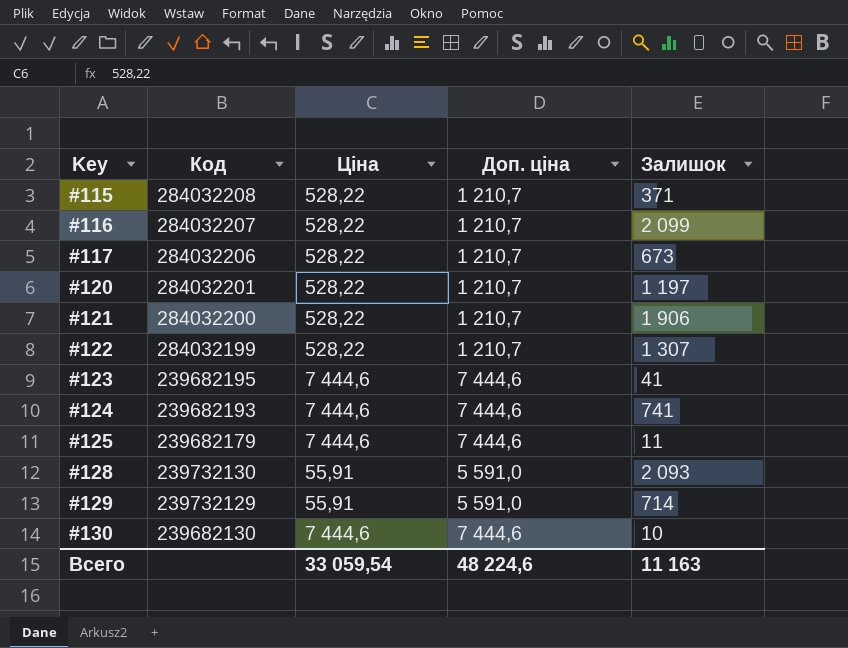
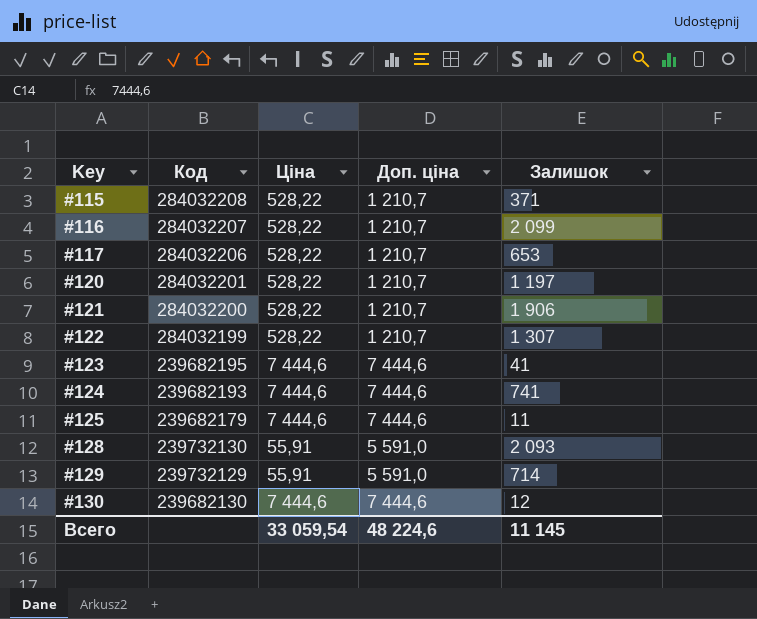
#117 | Залишок: 673 -> 653
#130 | Залишок: 10 -> 12
Всего | Залишок: 11 163 -> 11 145

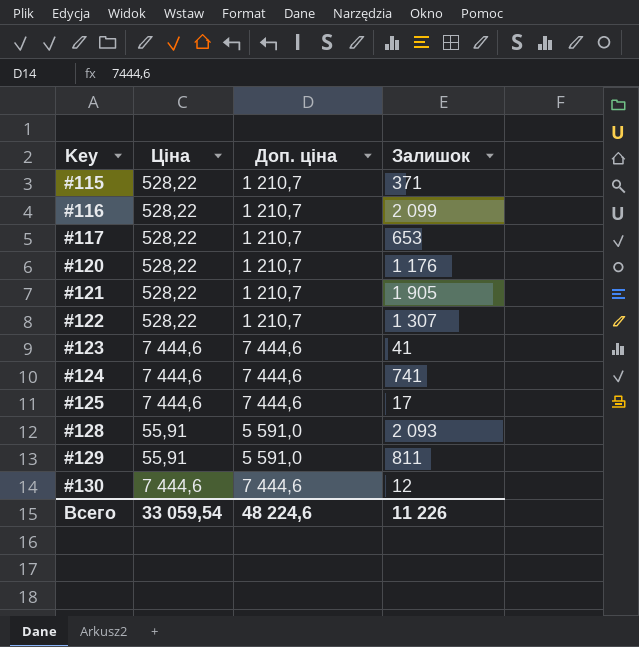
column Код | position: 2 -> none
#120 | Залишок: 1 197 -> 1 176
#121 | Залишок: 1 906 -> 1 905
#125 | Залишок: 11 -> 17
#129 | Залишок: 714 -> 811
Всего | Залишок: 11 145 -> 11 226

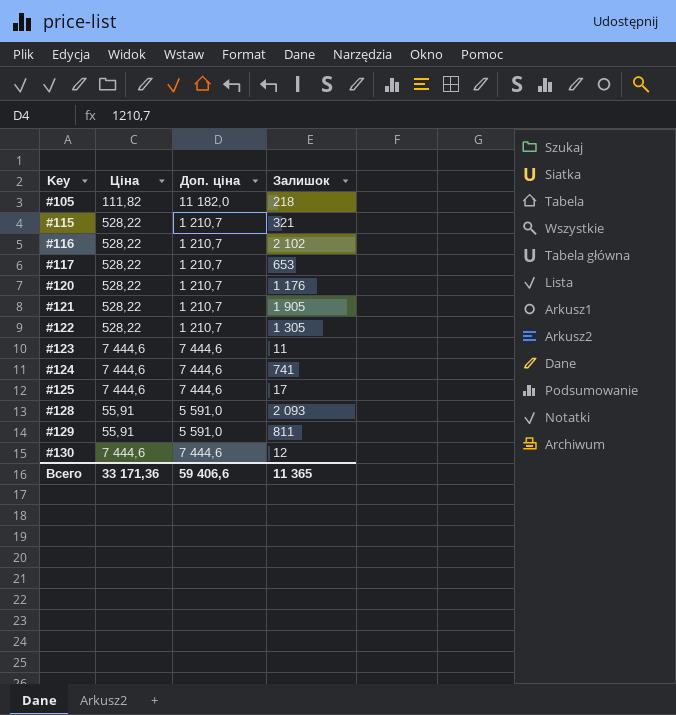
row #105: none -> 111,82 | 11 182,0 | 218
#115 | Залишок: 371 -> 321
#116 | Залишок: 2 099 -> 2 102
#122 | Залишок: 1 307 -> 1 305
#123 | Залишок: 41 -> 11
Всего | Ціна: 33 059,54 -> 33 171,36
Всего | Доп. ціна: 48 224,6 -> 59 406,6
Всего | Залишок: 11 226 -> 11 365

